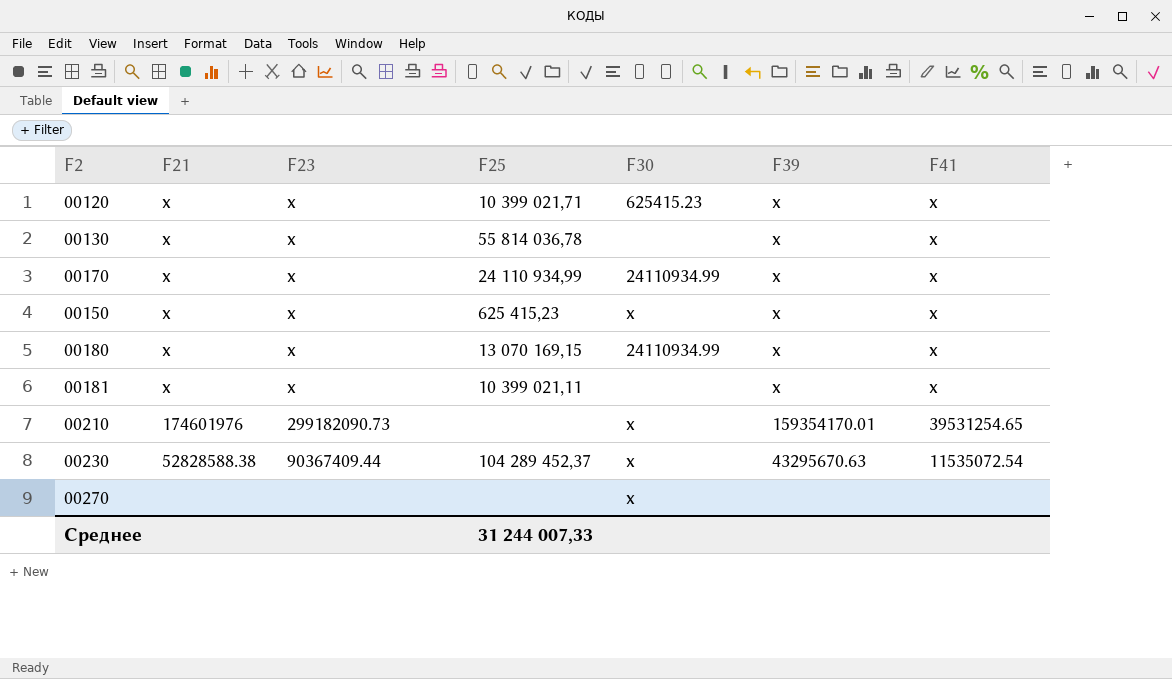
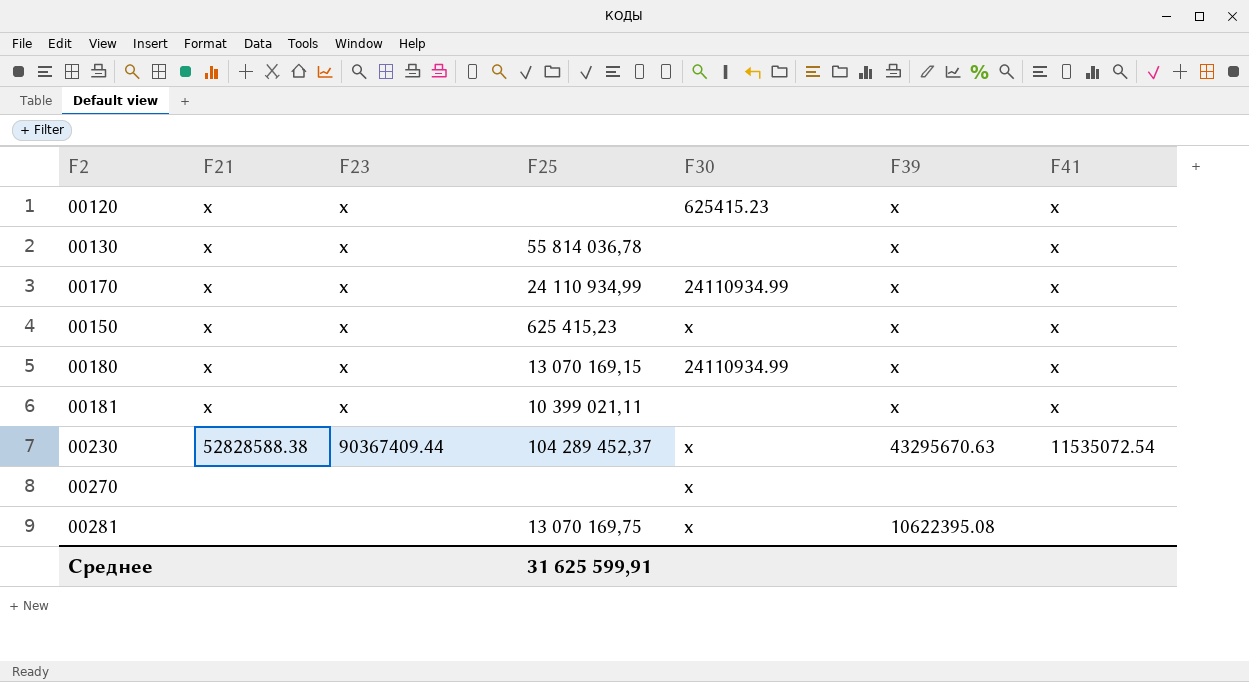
row 00210: 174601976 | 299182090.73 | none | х | 159354170.01 | 39531254.65 -> none
00120 | F25: 10 399 021,71 -> none
row 00281: none -> none | none | 13 070 169,75 | х | 10622395.08 | none
Среднее | F25: 31 244 007,33 -> 31 625 599,91

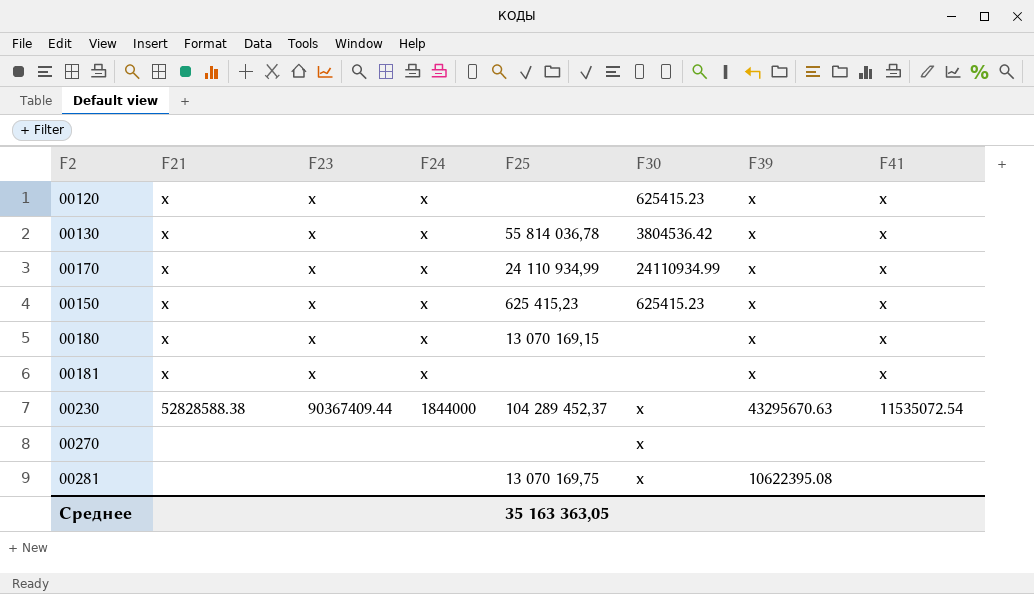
column F24 | position: none -> 4
00130 | F30: none -> 3804536.42
00150 | F30: х -> 625415.23
00180 | F30: 24110934.99 -> none
00181 | F25: 10 399 021,11 -> none
Среднее | F25: 31 625 599,91 -> 35 163 363,05

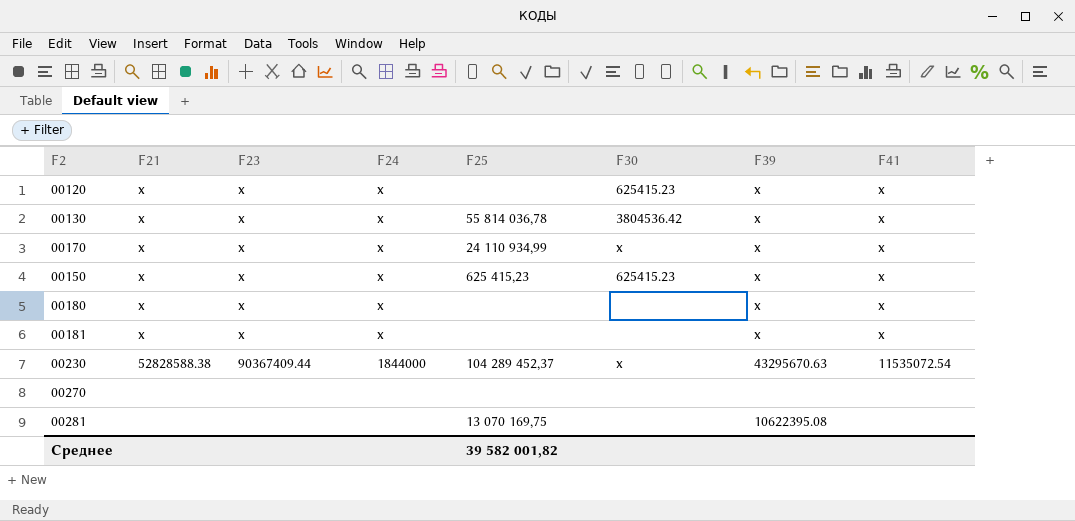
00170 | F30: 24110934.99 -> х
00180 | F25: 13 070 169,15 -> none
00270 | F30: х -> none
00281 | F30: х -> none
Среднее | F25: 35 163 363,05 -> 39 582 001,82

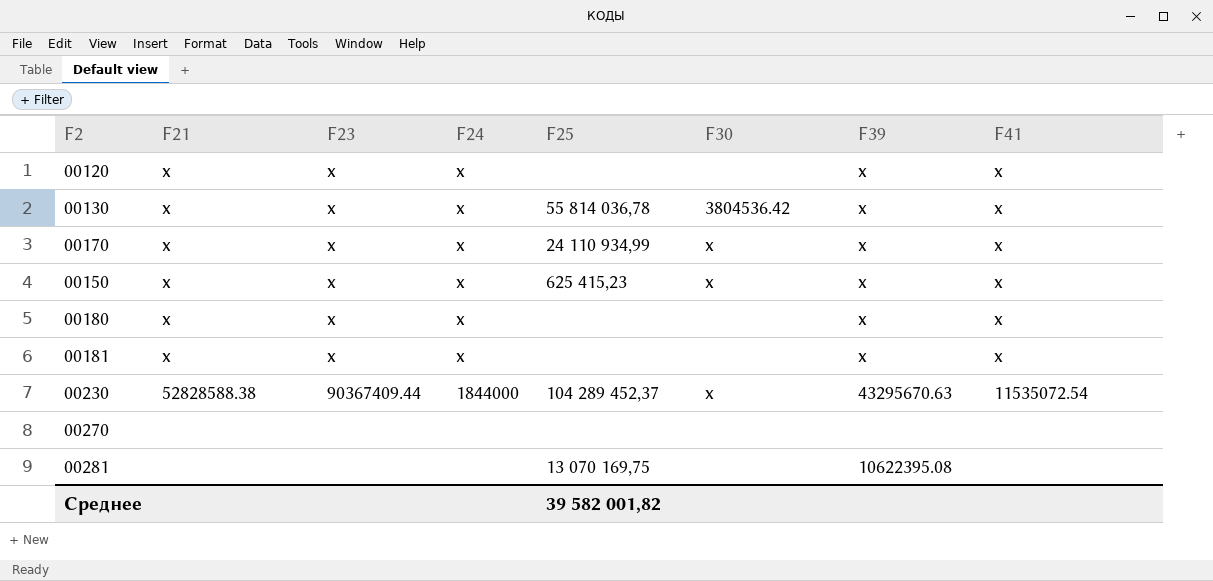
00120 | F30: 625415.23 -> none
00150 | F30: 625415.23 -> х

